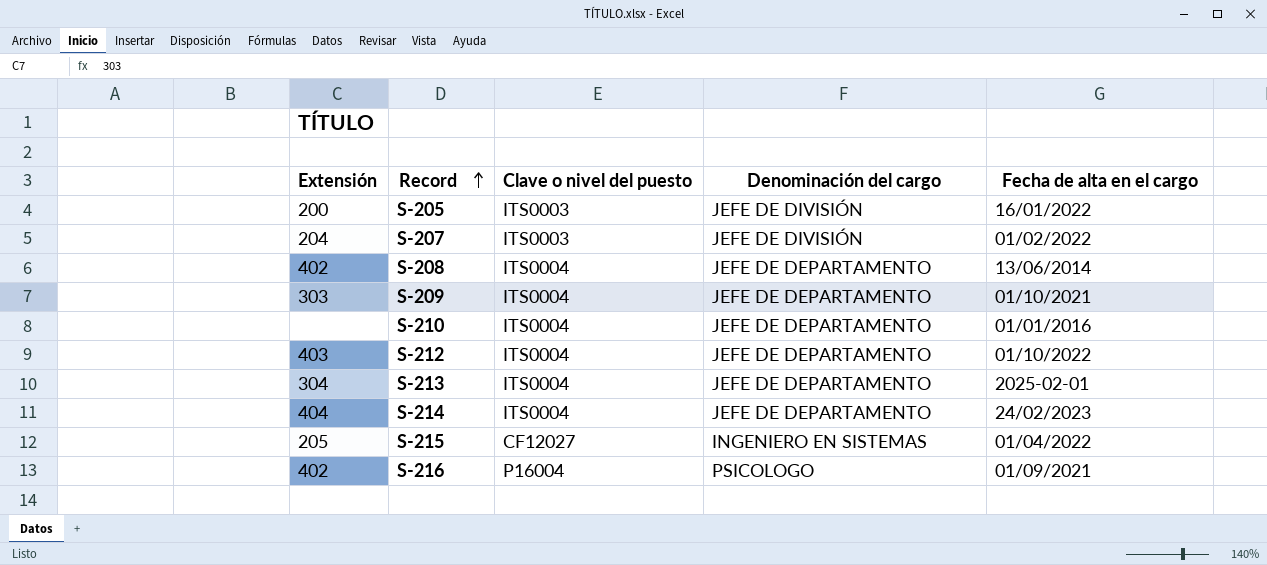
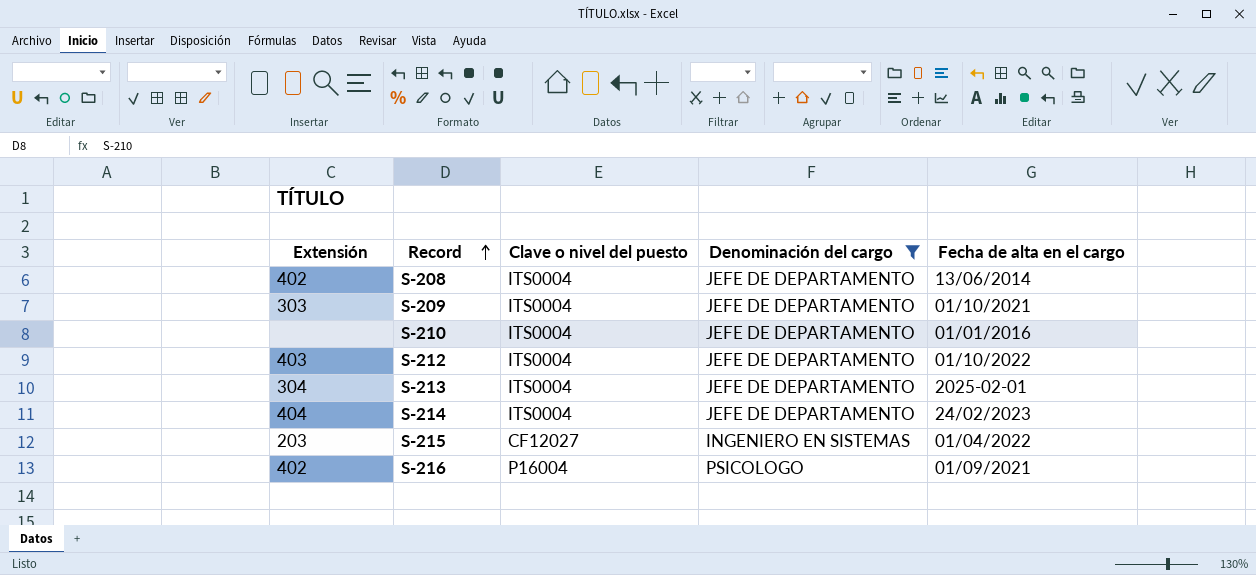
filter: none -> Denominación del cargo != JEFE DE DIVISIÓN
S-215 | Extensión: 205 -> 203

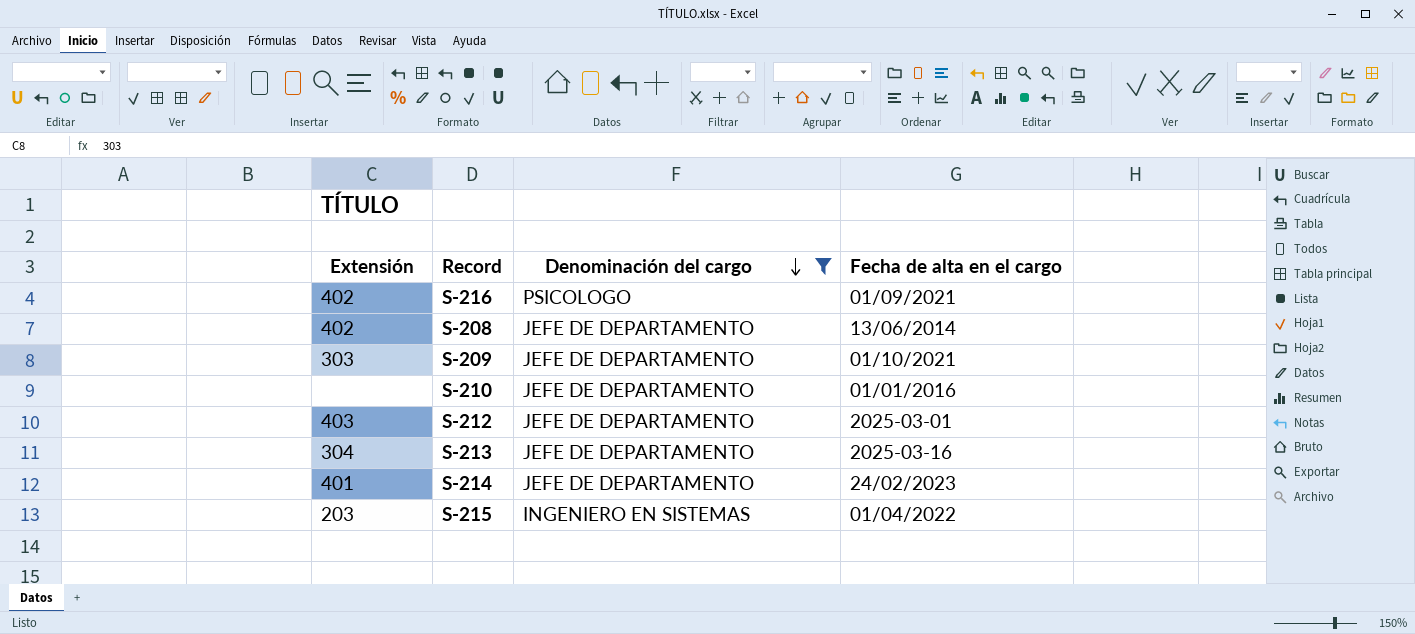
row order: Record ascending -> Denominación del cargo descending
column Clave o nivel del puesto | position: 3 -> none
S-212 | Fecha de alta en el cargo: 01/10/2022 -> 2025-03-01
S-213 | Fecha de alta en el cargo: 2025-02-01 -> 2025-03-16
S-214 | Extensión: 404 -> 401

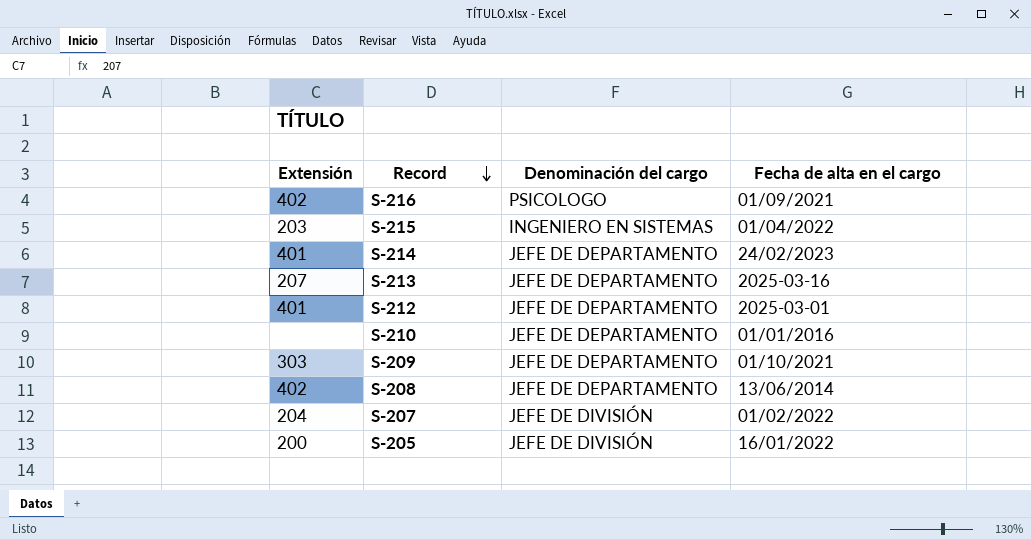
filter: Denominación del cargo != JEFE DE DIVISIÓN -> none
row order: Denominación del cargo descending -> Record descending
S-213 | Extensión: 304 -> 207
S-212 | Extensión: 403 -> 401

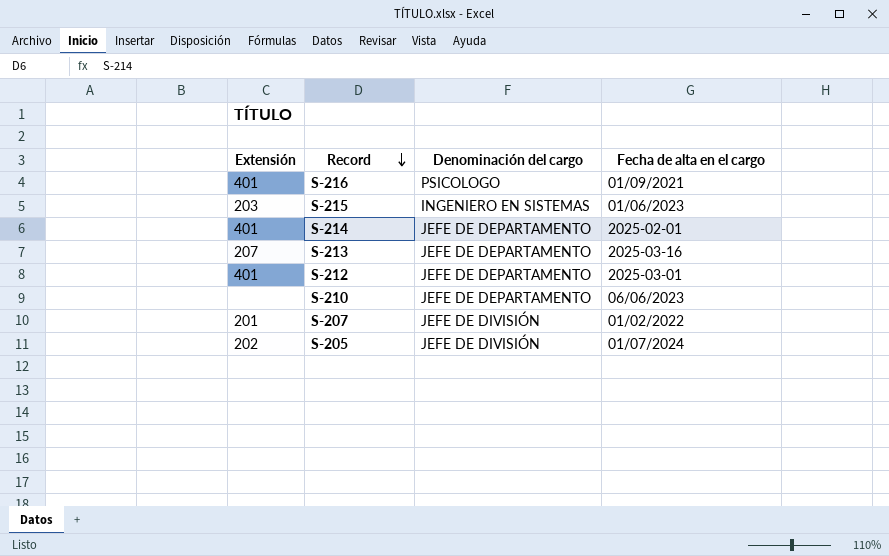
row S-209: 303 | JEFE DE DEPARTAMENTO | 01/10/2021 -> none
row S-208: 402 | JEFE DE DEPARTAMENTO | 13/06/2014 -> none
S-216 | Extensión: 402 -> 401
S-215 | Fecha de alta en el cargo: 01/04/2022 -> 01/06/2023
S-214 | Fecha de alta en el cargo: 24/02/2023 -> 2025-02-01
S-210 | Fecha de alta en el cargo: 01/01/2016 -> 06/06/2023
S-207 | Extensión: 204 -> 201
S-205 | Extensión: 200 -> 202
S-205 | Fecha de alta en el cargo: 16/01/2022 -> 01/07/2024

